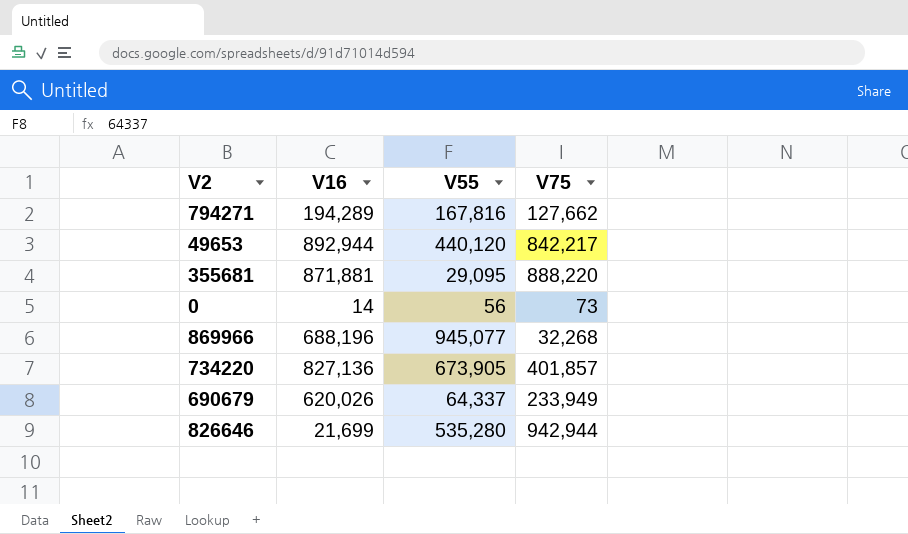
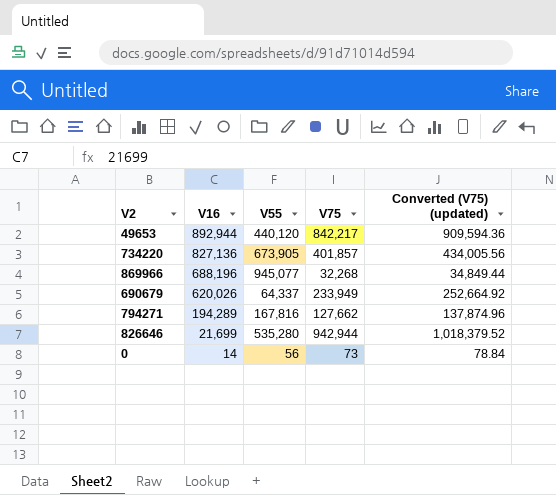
row order: none -> V16 descending
column Converted (V75) (updated) | formula: none -> [V75] * 1.08
row 355681: 871,881 | 29,095 | 888,220 -> none

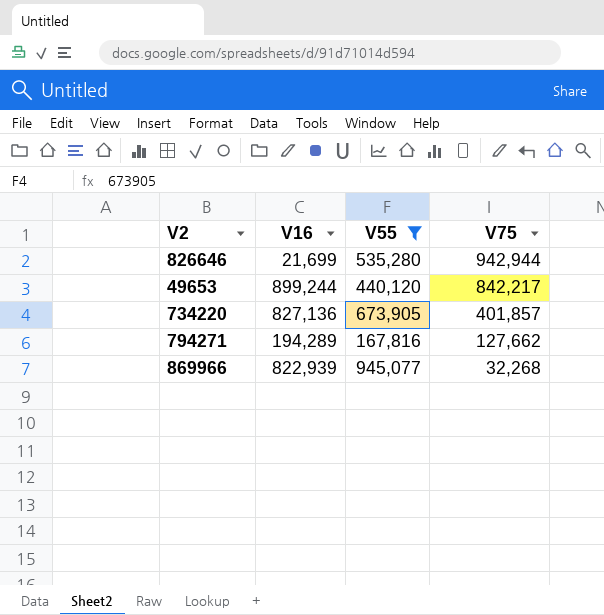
filter: none -> V55 >= 167,816
row order: V16 descending -> V75 descending
column Converted (V75) (updated) | formula: [V75] * 1.08 -> none
49653 | V16: 892,944 -> 899,244
869966 | V16: 688,196 -> 822,939

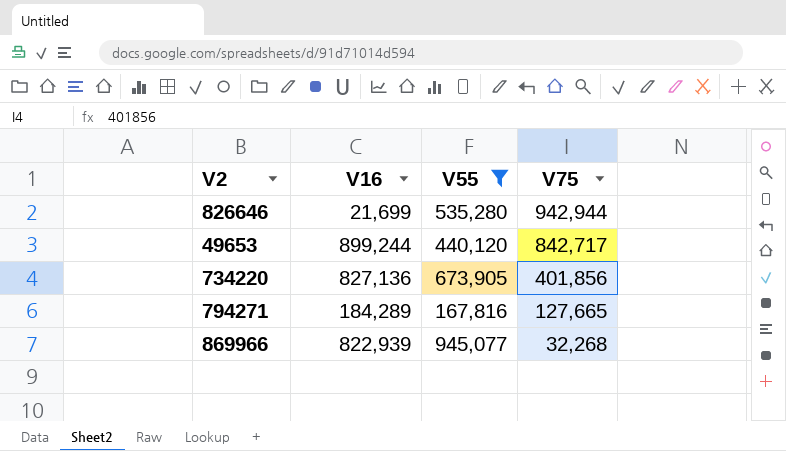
49653 | V75: 842,217 -> 842,717
734220 | V75: 401,857 -> 401,856
794271 | V16: 194,289 -> 184,289
794271 | V75: 127,662 -> 127,665

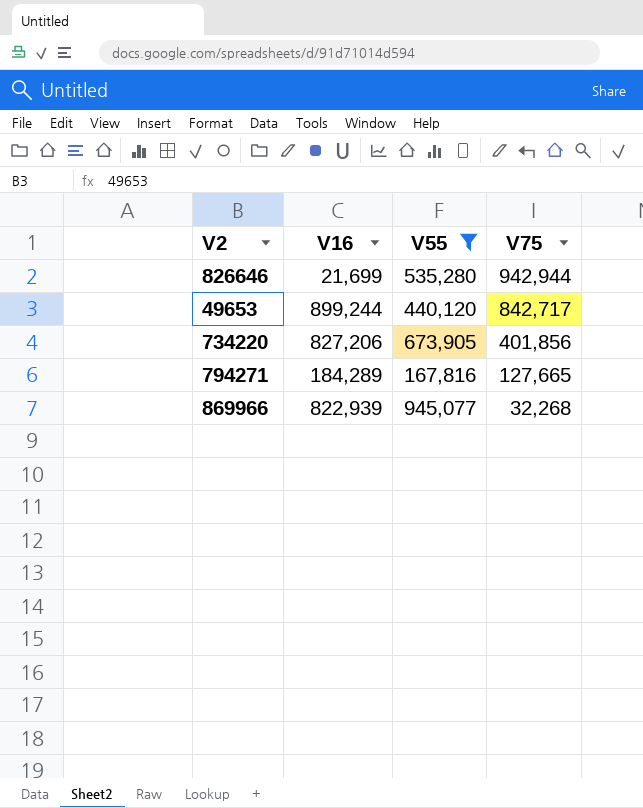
734220 | V16: 827,136 -> 827,206

